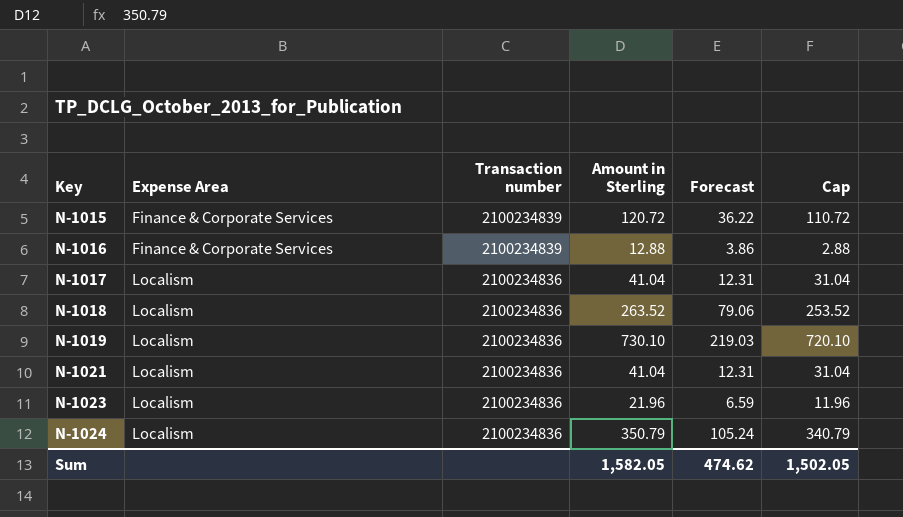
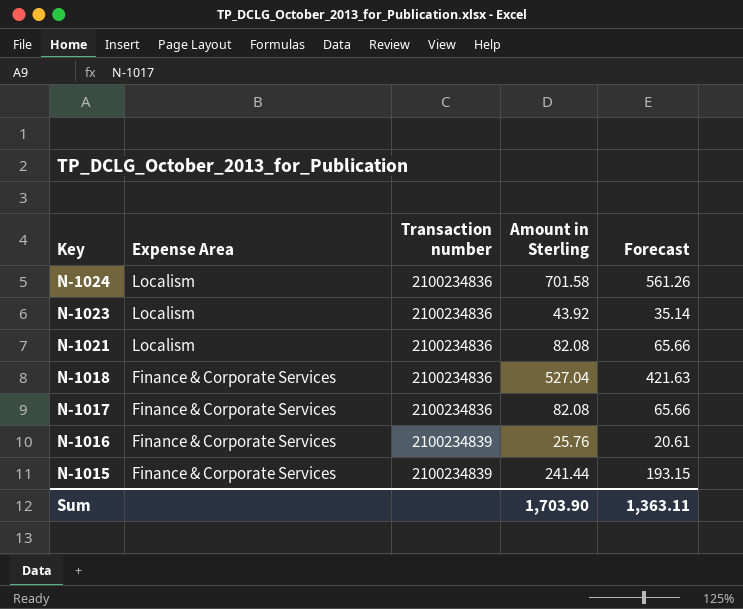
row order: Key ascending -> Key descending
column Cap | formula: [Amount in Sterling] - 10 -> none
column Forecast | formula: [Amount in Sterling] * 0.3 -> [Amount in Sterling] * 0.8
row N-1019: Localism | 2100234836 | 730.10 | 219.03 | 720.10 -> none
N-1024 | Amount in Sterling: 350.79 -> 701.58
N-1023 | Amount in Sterling: 21.96 -> 43.92
N-1021 | Amount in Sterling: 41.04 -> 82.08
N-1018 | Expense Area: Localism -> Finance & Corporate Services
N-1018 | Amount in Sterling: 263.52 -> 527.04
N-1017 | Expense Area: Localism -> Finance & Corporate Services
N-1017 | Amount in Sterling: 41.04 -> 82.08
N-1016 | Amount in Sterling: 12.88 -> 25.76
N-1015 | Amount in Sterling: 120.72 -> 241.44
Sum | Amount in Sterling: 1,582.05 -> 1,703.90
Sum | Forecast: 474.62 -> 1,363.11

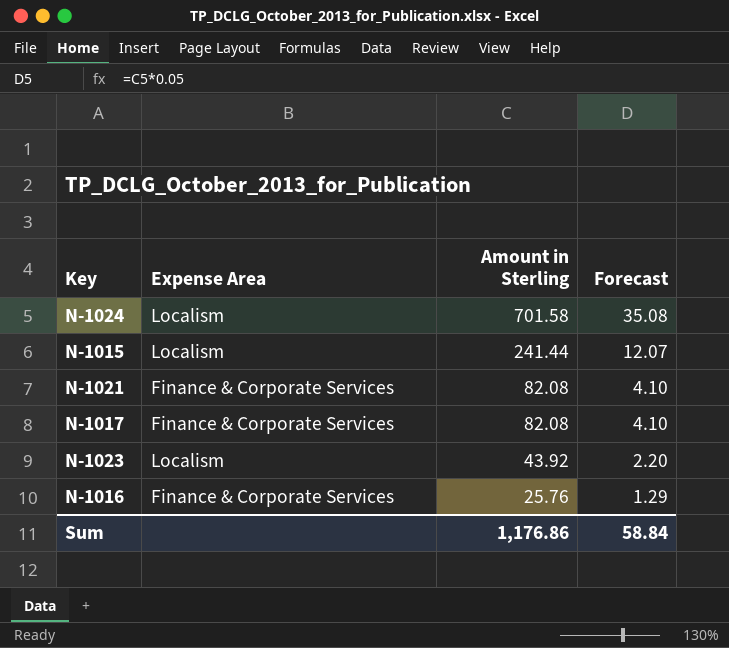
row order: Key descending -> Amount in Sterling descending
column Transaction number | position: 3 -> none
column Forecast | formula: [Amount in Sterling] * 0.8 -> [Amount in Sterling] * 0.05
row N-1018: Finance & Corporate Services | 2100234836 | 527.04 | 421.63 -> none
N-1015 | Expense Area: Finance & Corporate Services -> Localism
N-1021 | Expense Area: Localism -> Finance & Corporate Services
Sum | Amount in Sterling: 1,703.90 -> 1,176.86
Sum | Forecast: 1,363.11 -> 58.84

